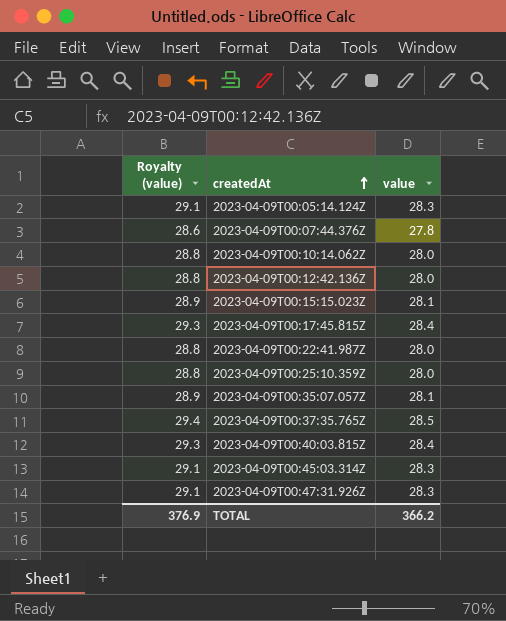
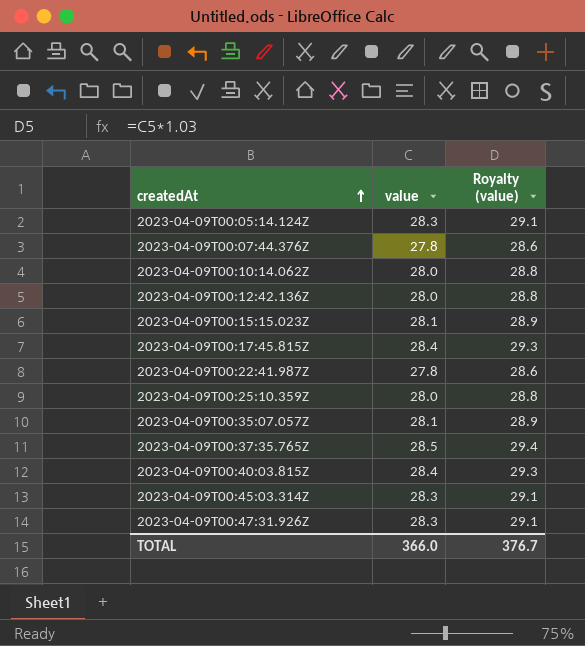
column Royalty (value) | position: 1 -> 3
2023-04-09T00:22:41.987Z | value: 28.0 -> 27.8
2023-04-09T00:22:41.987Z | Royalty (value): 28.8 -> 28.6
TOTAL | value: 366.2 -> 366.0
TOTAL | Royalty (value): 376.9 -> 376.7

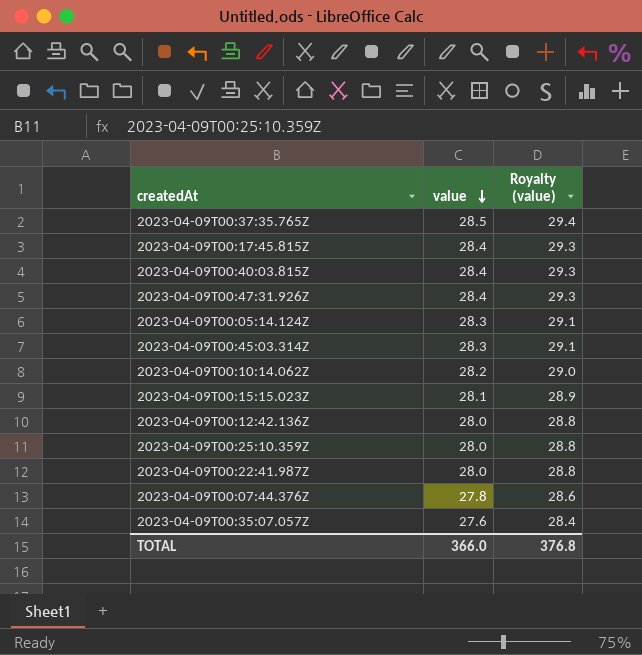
row order: createdAt ascending -> value descending
2023-04-09T00:47:31.926Z | value: 28.3 -> 28.4
2023-04-09T00:47:31.926Z | Royalty (value): 29.1 -> 29.3
2023-04-09T00:10:14.062Z | value: 28.0 -> 28.2
2023-04-09T00:10:14.062Z | Royalty (value): 28.8 -> 29.0
2023-04-09T00:22:41.987Z | value: 27.8 -> 28.0
2023-04-09T00:22:41.987Z | Royalty (value): 28.6 -> 28.8
2023-04-09T00:35:07.057Z | value: 28.1 -> 27.6
2023-04-09T00:35:07.057Z | Royalty (value): 28.9 -> 28.4
TOTAL | Royalty (value): 376.7 -> 376.8

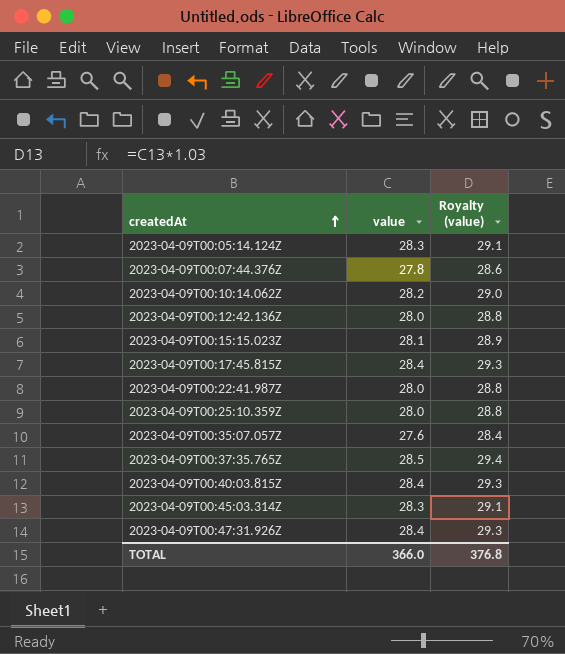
row order: value descending -> createdAt ascending

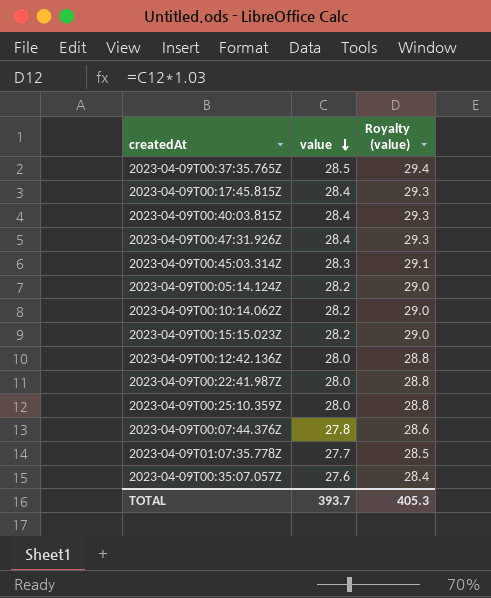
row order: createdAt ascending -> value descending
2023-04-09T00:05:14.124Z | value: 28.3 -> 28.2
2023-04-09T00:05:14.124Z | Royalty (value): 29.1 -> 29.0
2023-04-09T00:15:15.023Z | value: 28.1 -> 28.2
2023-04-09T00:15:15.023Z | Royalty (value): 28.9 -> 29.0
row 2023-04-09T01:07:35.778Z: none -> 27.7 | 28.5
TOTAL | value: 366.0 -> 393.7
TOTAL | Royalty (value): 376.8 -> 405.3

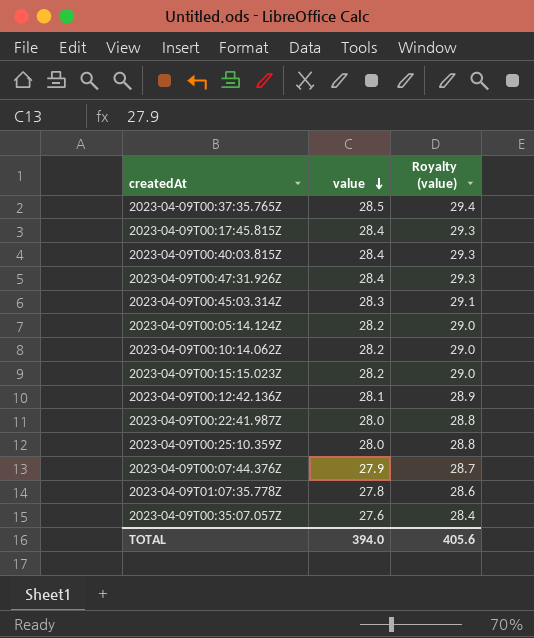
2023-04-09T00:12:42.136Z | value: 28.0 -> 28.1
2023-04-09T00:12:42.136Z | Royalty (value): 28.8 -> 28.9
2023-04-09T00:07:44.376Z | value: 27.8 -> 27.9
2023-04-09T00:07:44.376Z | Royalty (value): 28.6 -> 28.7
2023-04-09T01:07:35.778Z | value: 27.7 -> 27.8
2023-04-09T01:07:35.778Z | Royalty (value): 28.5 -> 28.6
TOTAL | value: 393.7 -> 394.0
TOTAL | Royalty (value): 405.3 -> 405.6

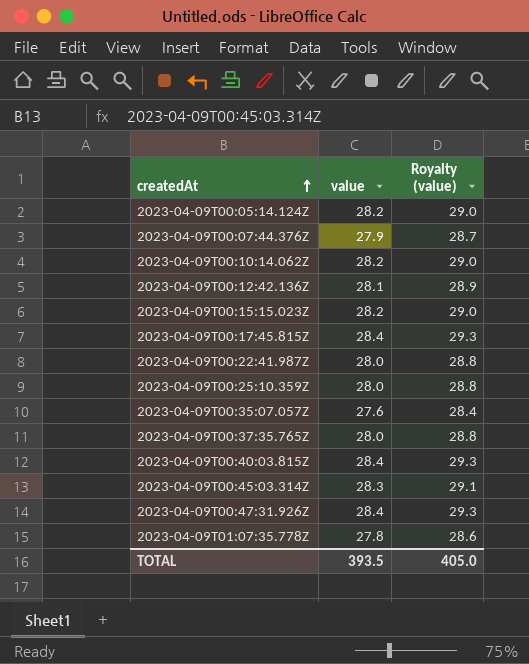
row order: value descending -> createdAt ascending
2023-04-09T00:37:35.765Z | value: 28.5 -> 28.0
2023-04-09T00:37:35.765Z | Royalty (value): 29.4 -> 28.8
TOTAL | value: 394.0 -> 393.5
TOTAL | Royalty (value): 405.6 -> 405.0

